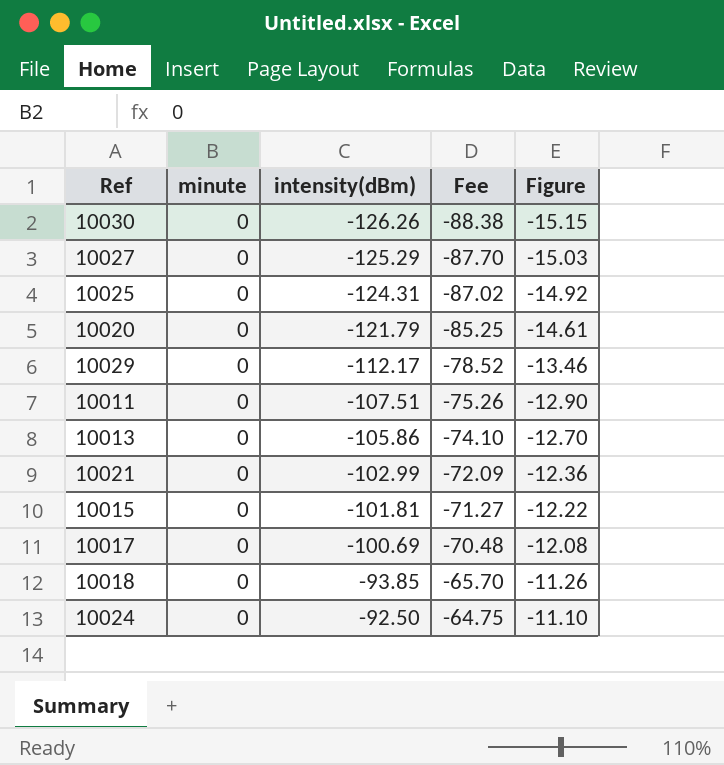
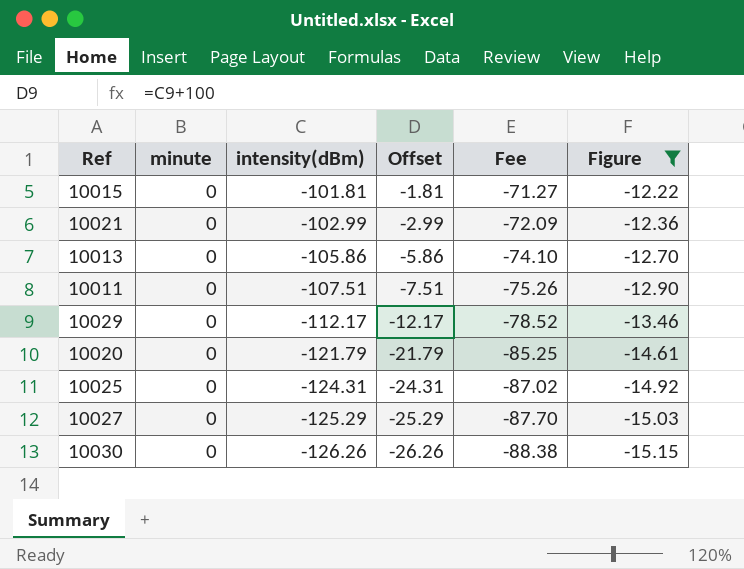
filter: none -> Figure <= -12.22
row order: intensity(dBm) ascending -> intensity(dBm) descending
column Offset | formula: none -> [intensity(dBm)] + 100

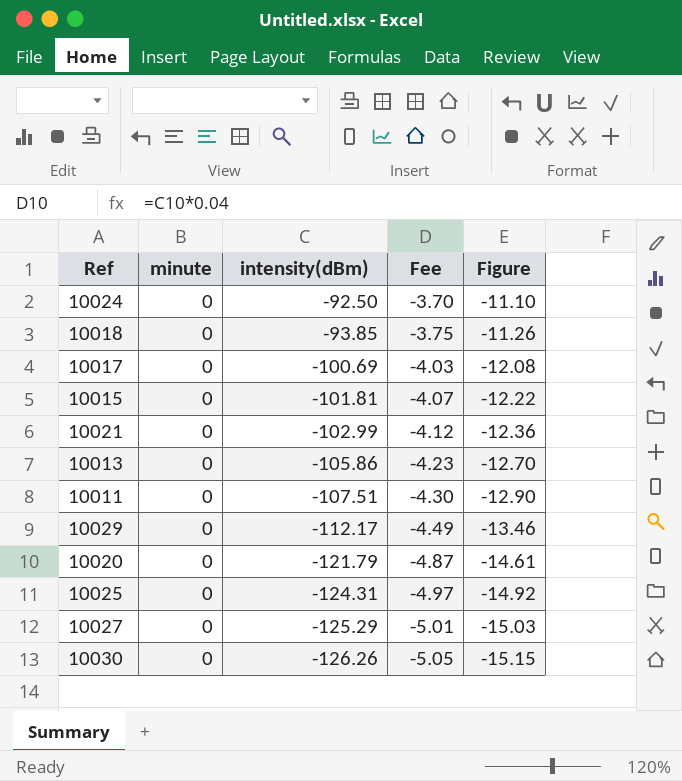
filter: Figure <= -12.22 -> none
column Offset | formula: [intensity(dBm)] + 100 -> none
column Fee | formula: [intensity(dBm)] * 0.7 -> [intensity(dBm)] * 0.04

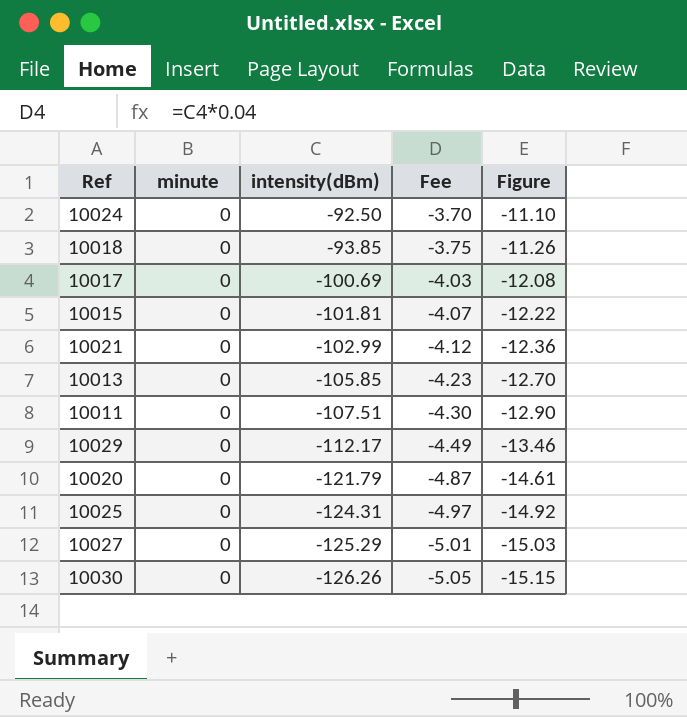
10013 | intensity(dBm): -105.86 -> -105.85

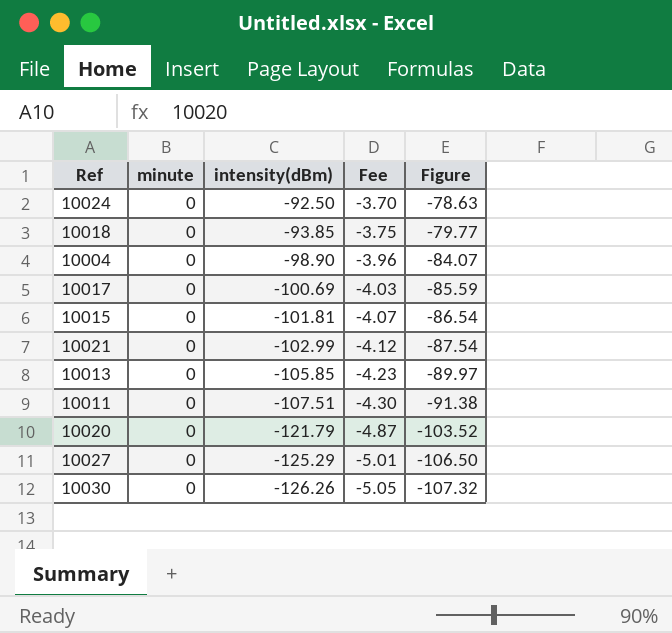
column Figure | formula: [intensity(dBm)] * 0.12 -> [intensity(dBm)] * 0.85
row 10029: 0 | -112.17 | -4.49 | -13.46 -> none
row 10025: 0 | -124.31 | -4.97 | -14.92 -> none
row 10004: none -> 0 | -98.90 | -3.96 | -84.07

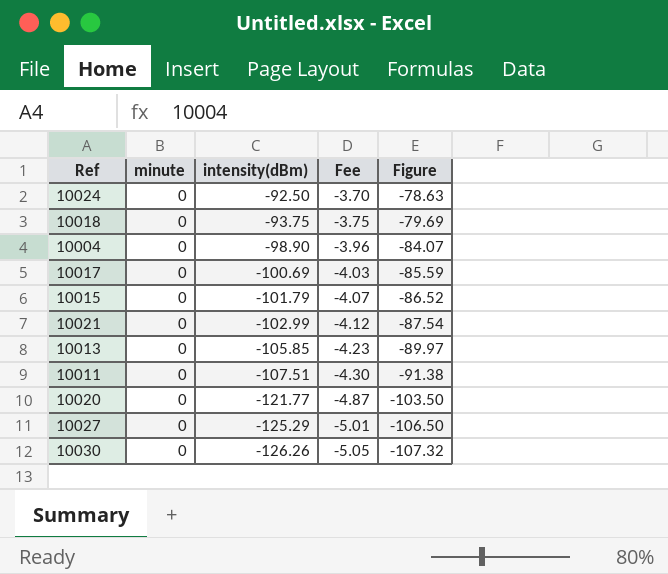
10018 | intensity(dBm): -93.85 -> -93.75
10018 | Figure: -79.77 -> -79.69
10015 | intensity(dBm): -101.81 -> -101.79
10015 | Figure: -86.54 -> -86.52
10020 | intensity(dBm): -121.79 -> -121.77
10020 | Figure: -103.52 -> -103.50

